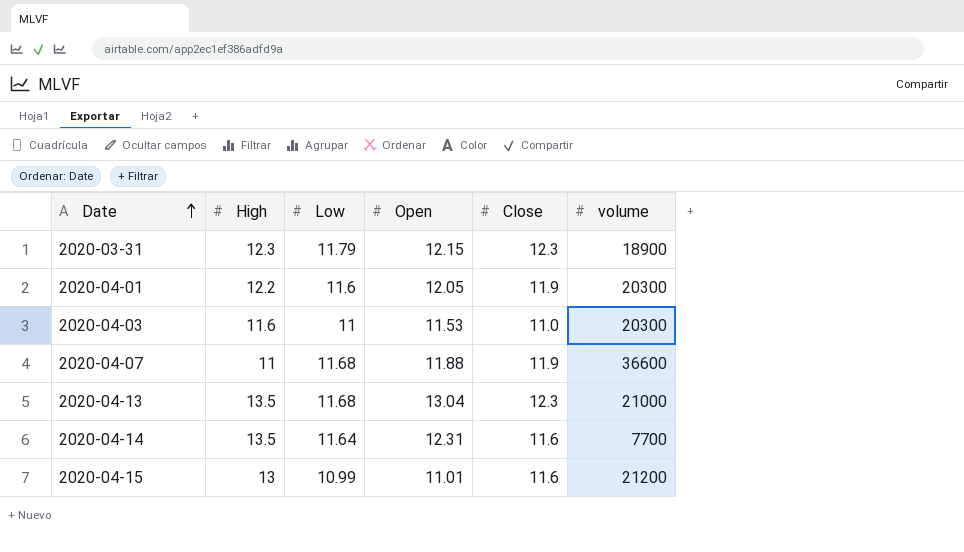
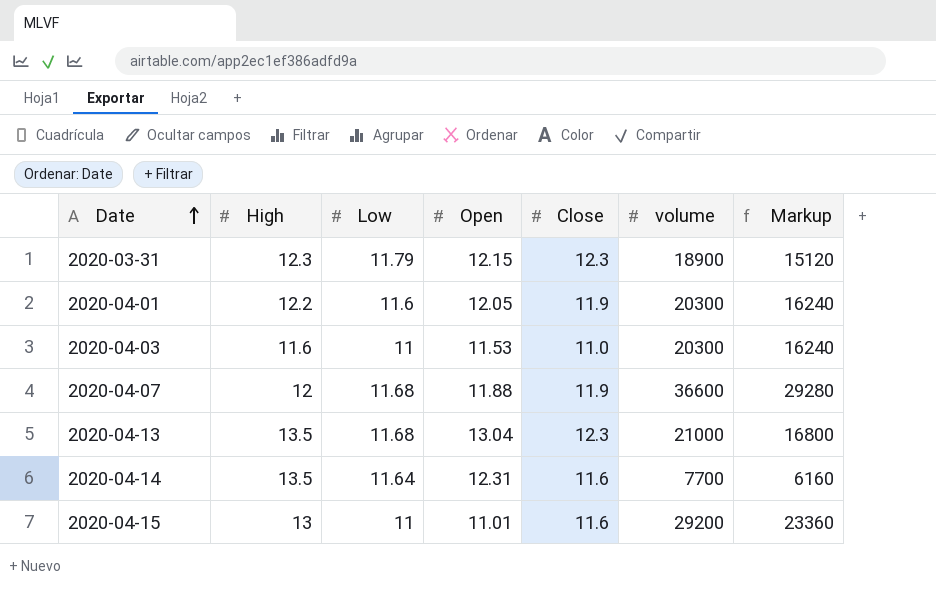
column Markup | formula: none -> [volume] * 0.8
2020-04-07 | High: 11 -> 12
2020-04-15 | Low: 10.99 -> 11
2020-04-15 | volume: 21200 -> 29200

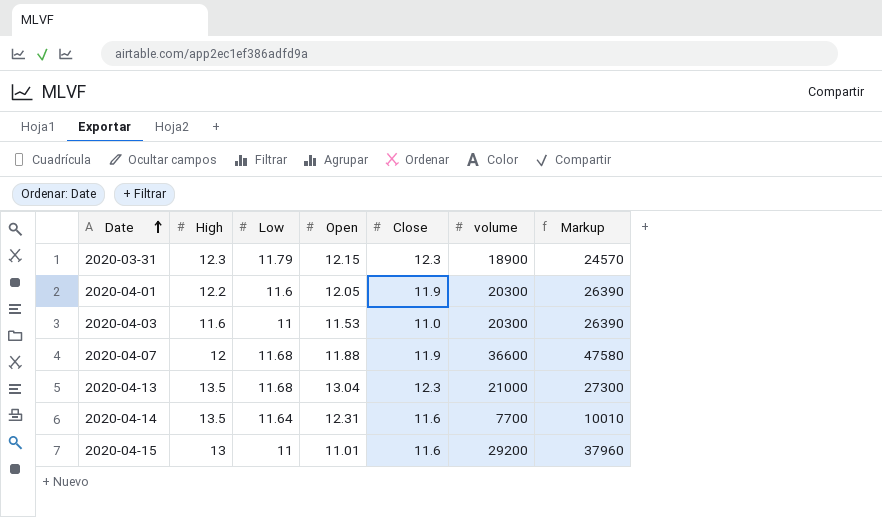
column Markup | formula: [volume] * 0.8 -> [volume] * 1.3

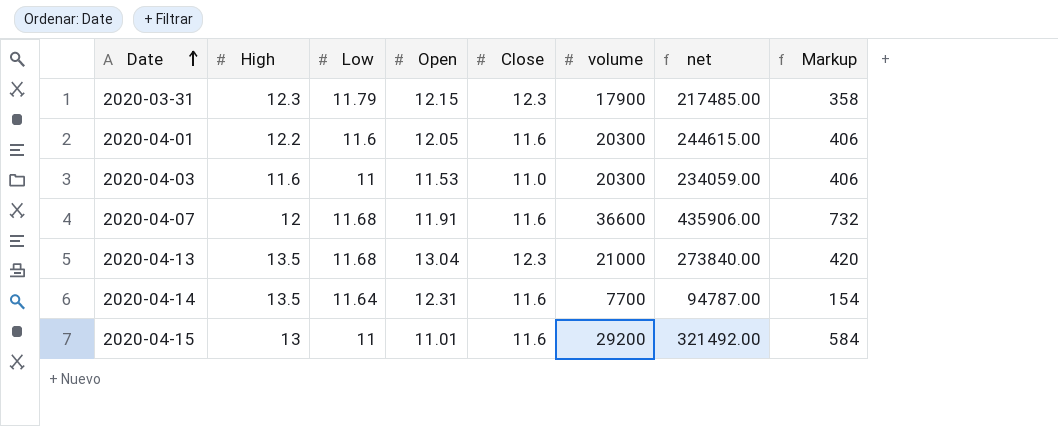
column net | formula: none -> [Open] * [volume]
column Markup | formula: [volume] * 1.3 -> [volume] * 0.02
2020-03-31 | volume: 18900 -> 17900
2020-04-01 | Close: 11.9 -> 11.6
2020-04-07 | Open: 11.88 -> 11.91
2020-04-07 | Close: 11.9 -> 11.6

